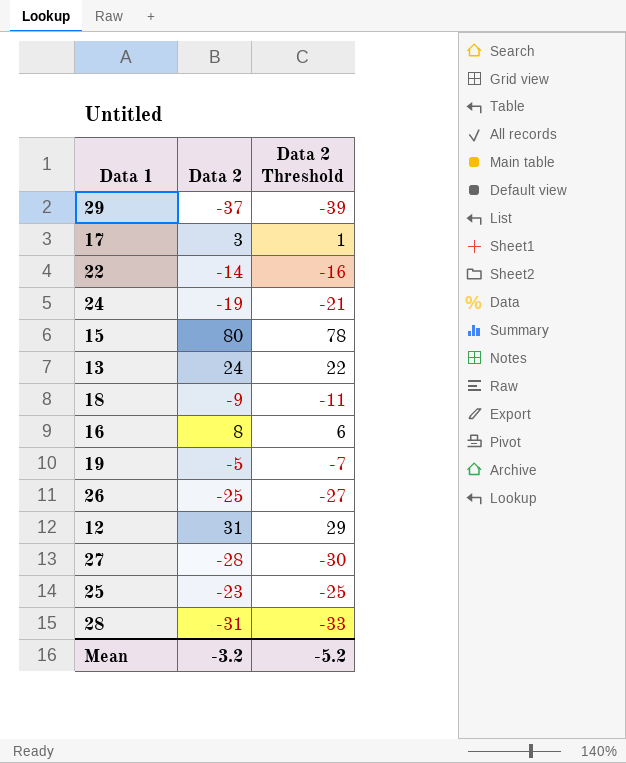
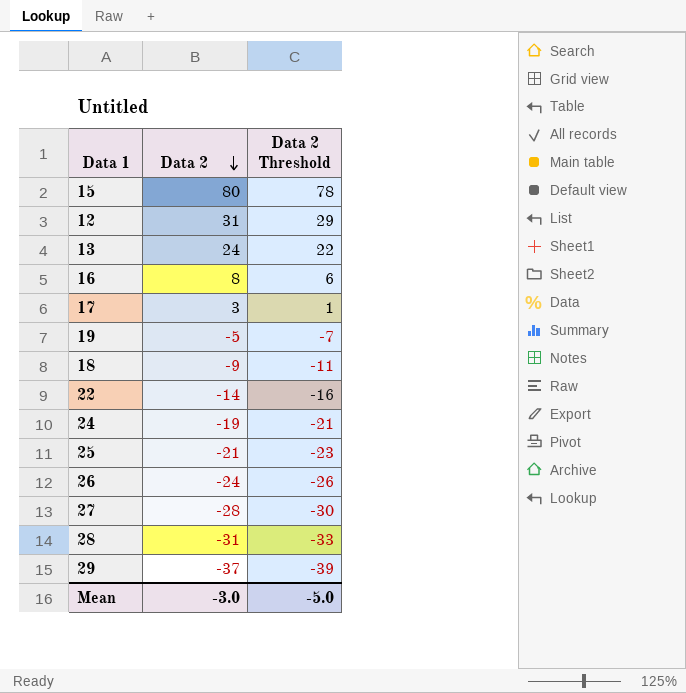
row order: none -> Data 2 descending
25 | Data 2: -23 -> -21
25 | Data 2 Threshold: -25 -> -23
26 | Data 2: -25 -> -24
26 | Data 2 Threshold: -27 -> -26
Mean | Data 2: -3.2 -> -3.0
Mean | Data 2 Threshold: -5.2 -> -5.0

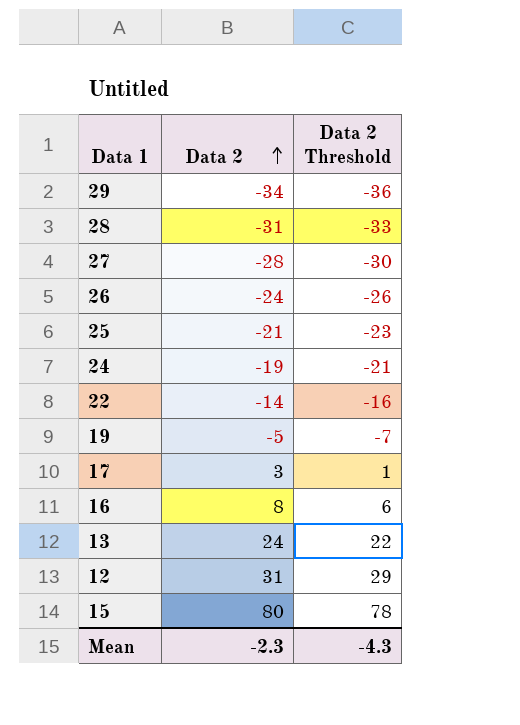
row order: Data 2 descending -> Data 2 ascending
row 18: -9 | -11 -> none
29 | Data 2: -37 -> -34
29 | Data 2 Threshold: -39 -> -36
Mean | Data 2: -3.0 -> -2.3
Mean | Data 2 Threshold: -5.0 -> -4.3

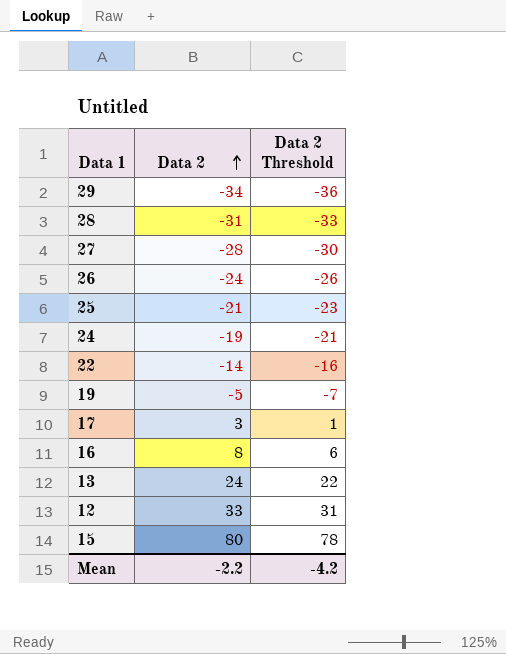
12 | Data 2: 31 -> 33
12 | Data 2 Threshold: 29 -> 31
Mean | Data 2: -2.3 -> -2.2
Mean | Data 2 Threshold: -4.3 -> -4.2

